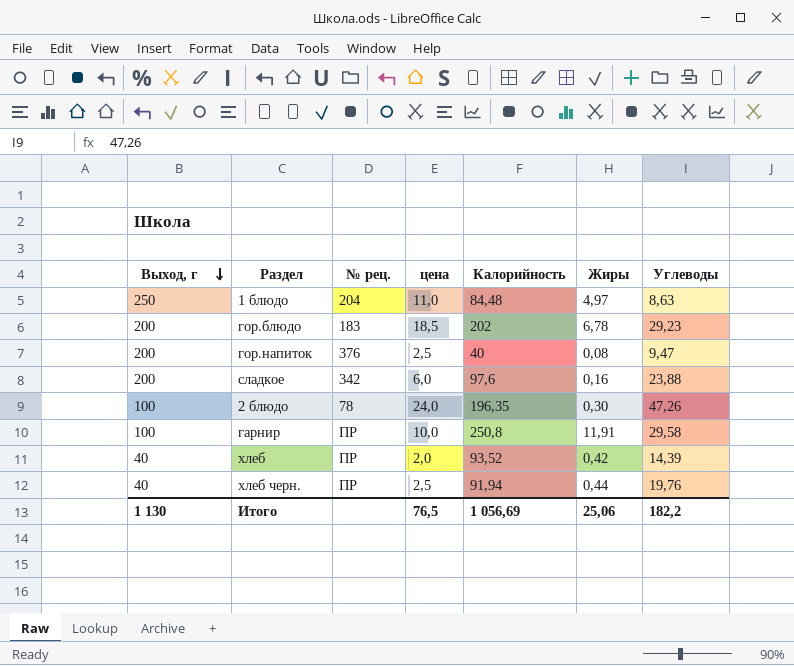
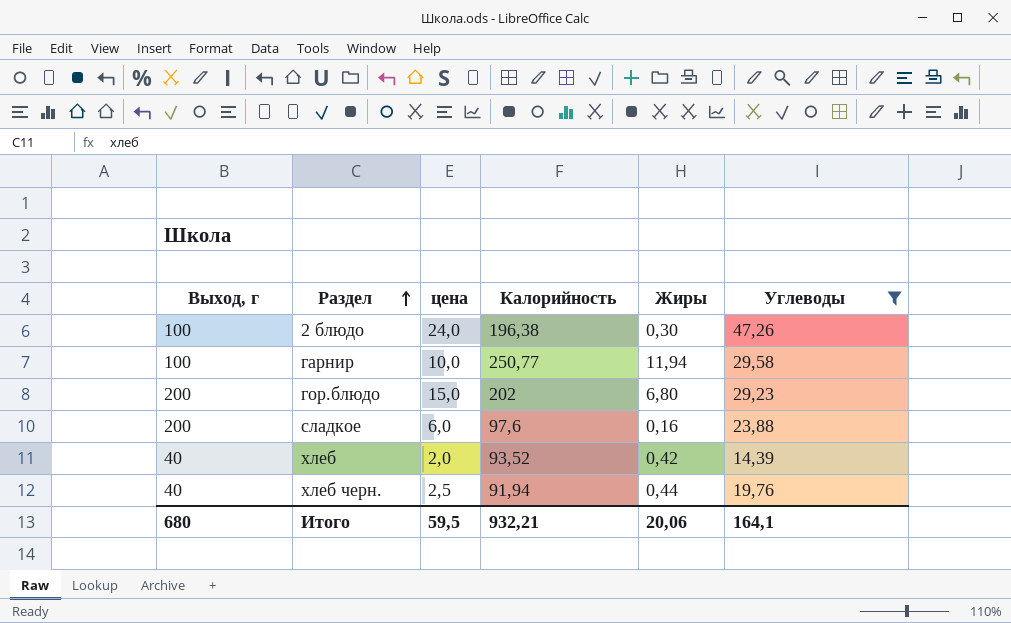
filter: none -> Углеводы >= 14,39
row order: Выход, г descending -> Раздел ascending
column № рец. | position: 3 -> none
2 блюдо | Калорийность: 196,35 -> 196,38
гарнир | Калорийность: 250,8 -> 250,77
гарнир | Жиры: 11,91 -> 11,94
гор.блюдо | цена: 18,5 -> 15,0
гор.блюдо | Жиры: 6,78 -> 6,80
Итого | Выход, г: 1 130 -> 680
Итого | цена: 76,5 -> 59,5
Итого | Калорийность: 1 056,69 -> 932,21
Итого | Жиры: 25,06 -> 20,06
Итого | Углеводы: 182,2 -> 164,1

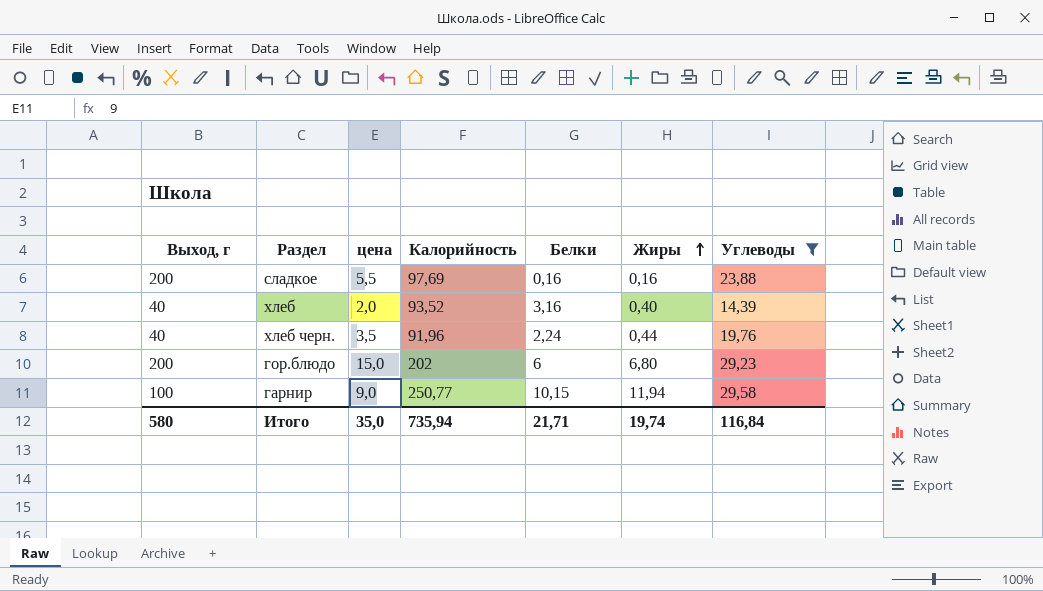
row order: Раздел ascending -> Жиры ascending
column Белки | position: none -> 5
row 2 блюдо: 100 | 24,0 | 196,38 | 0,30 | 47,26 -> none
сладкое | цена: 6,0 -> 5,5
сладкое | Калорийность: 97,6 -> 97,69
хлеб | Жиры: 0,42 -> 0,40
хлеб черн. | цена: 2,5 -> 3,5
хлеб черн. | Калорийность: 91,94 -> 91,96
гарнир | цена: 10,0 -> 9,0
Итого | Выход, г: 680 -> 580
Итого | цена: 59,5 -> 35,0
Итого | Калорийность: 932,21 -> 735,94
Итого | Жиры: 20,06 -> 19,74
Итого | Углеводы: 164,1 -> 116,84

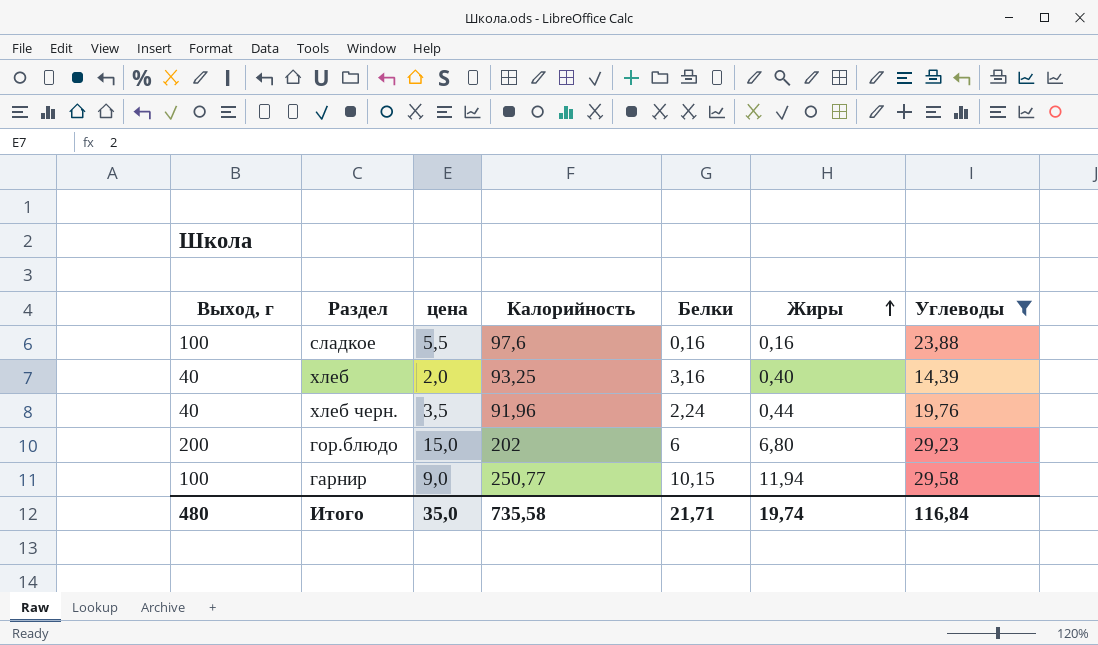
сладкое | Выход, г: 200 -> 100
сладкое | Калорийность: 97,69 -> 97,6
хлеб | Калорийность: 93,52 -> 93,25
Итого | Выход, г: 580 -> 480
Итого | Калорийность: 735,94 -> 735,58

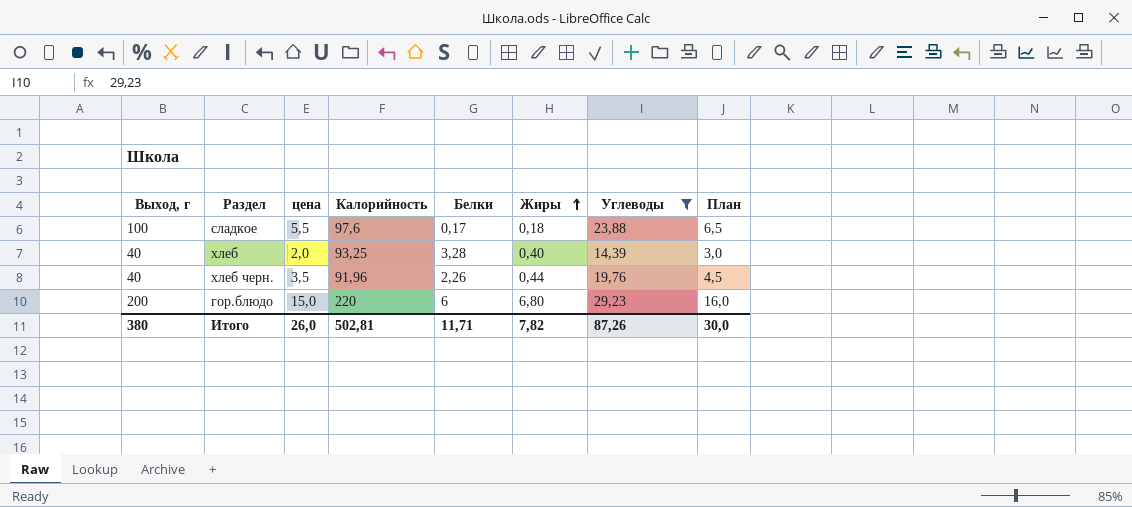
column План | formula: none -> [цена] + 1
row гарнир: 100 | 9,0 | 250,77 | 10,15 | 11,94 | 29,58 -> none
сладкое | Белки: 0,16 -> 0,17
сладкое | Жиры: 0,16 -> 0,18
хлеб | Белки: 3,16 -> 3,28
хлеб черн. | Белки: 2,24 -> 2,26
гор.блюдо | Калорийность: 202 -> 220
Итого | Выход, г: 480 -> 380
Итого | цена: 35,0 -> 26,0
Итого | Калорийность: 735,58 -> 502,81
Итого | Белки: 21,71 -> 11,71
Итого | Жиры: 19,74 -> 7,82
Итого | Углеводы: 116,84 -> 87,26

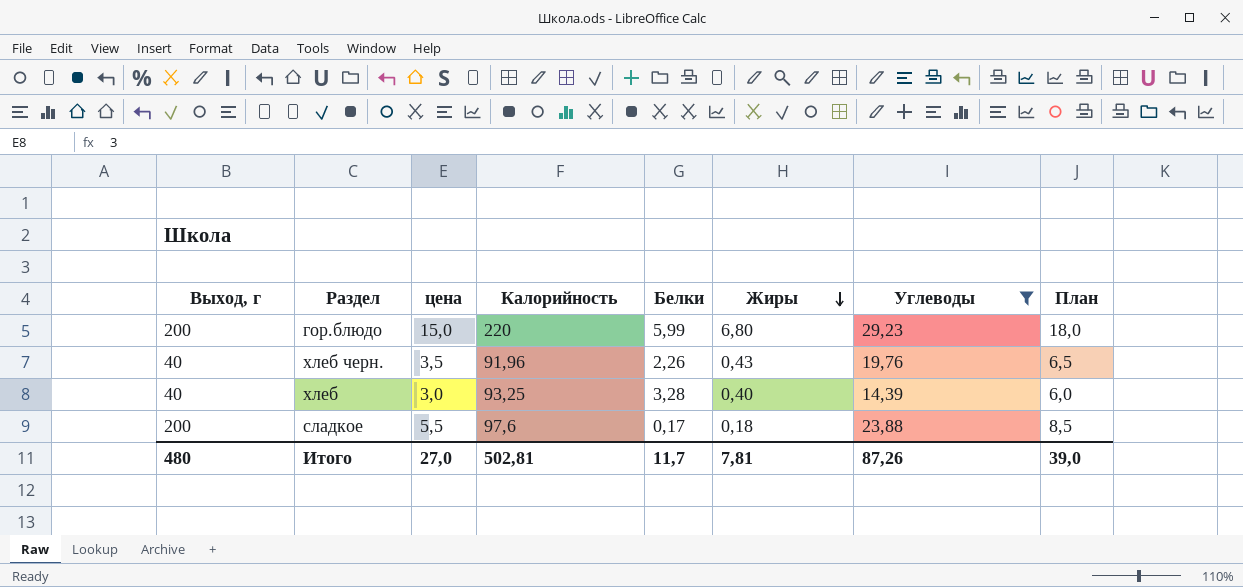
row order: Жиры ascending -> Жиры descending
column План | formula: [цена] + 1 -> [цена] + 3
гор.блюдо | Белки: 6 -> 5,99
хлеб черн. | Жиры: 0,44 -> 0,43
хлеб | цена: 2,0 -> 3,0
сладкое | Выход, г: 100 -> 200
Итого | Выход, г: 380 -> 480
Итого | цена: 26,0 -> 27,0
Итого | Белки: 11,71 -> 11,7
Итого | Жиры: 7,82 -> 7,81
Итого | План: 30,0 -> 39,0

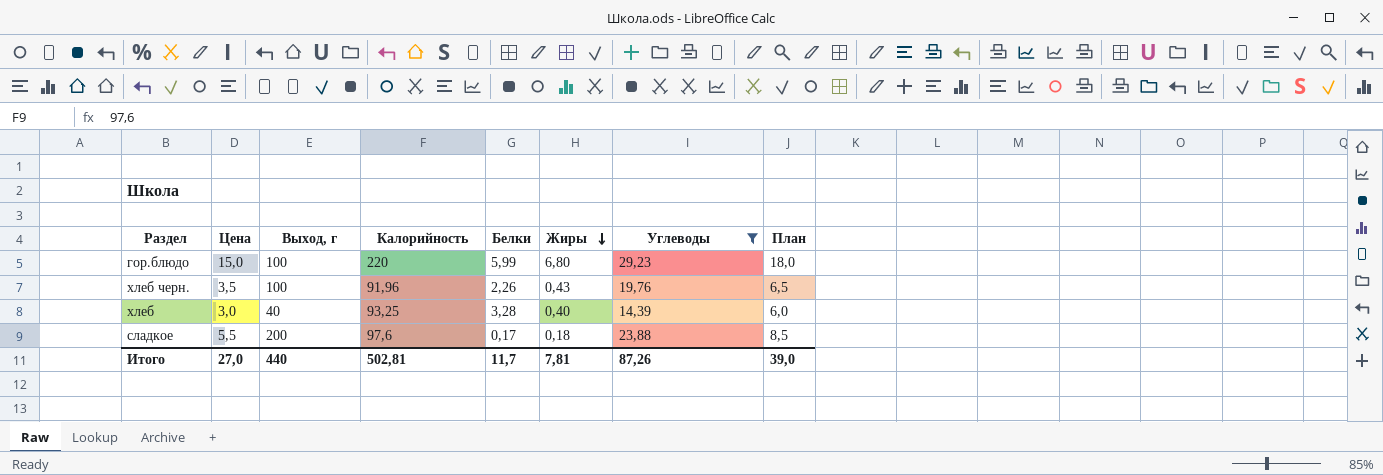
column name: цена -> Цена
column Выход, г | position: 1 -> 3
гор.блюдо | Выход, г: 200 -> 100
хлеб черн. | Выход, г: 40 -> 100
Итого | Выход, г: 480 -> 440

